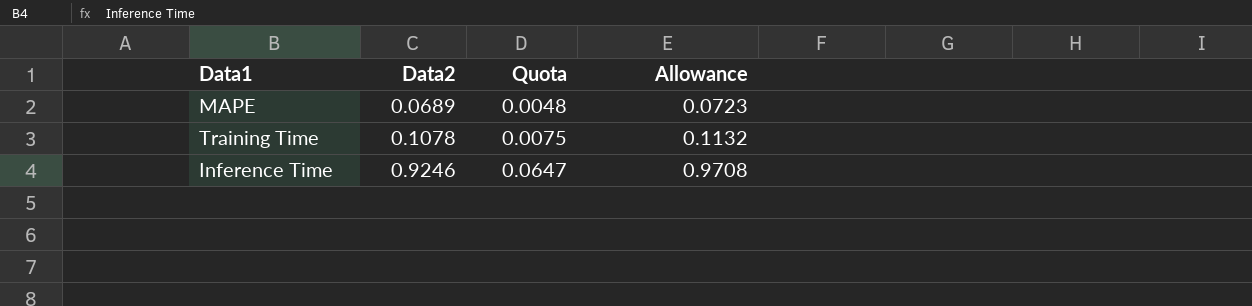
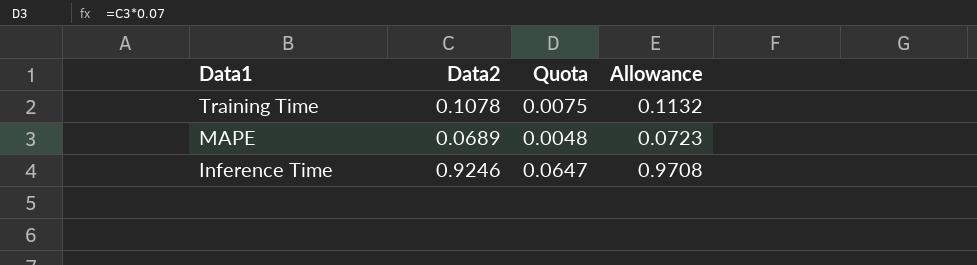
row order: Data2 ascending -> Data1 descending

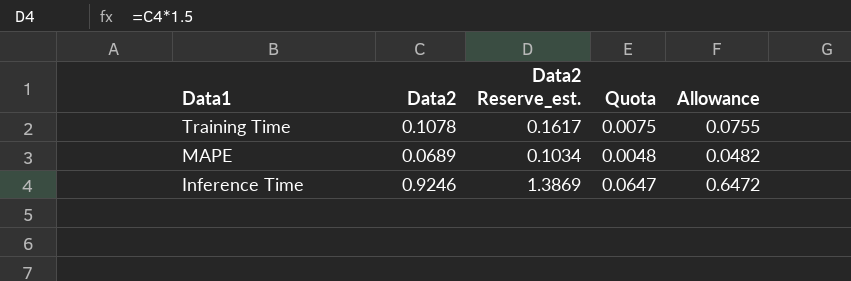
column Data2 Reserve_est. | formula: none -> [Data2] * 1.5
column Allowance | formula: [Data2] * 1.05 -> [Data2] * 0.7

